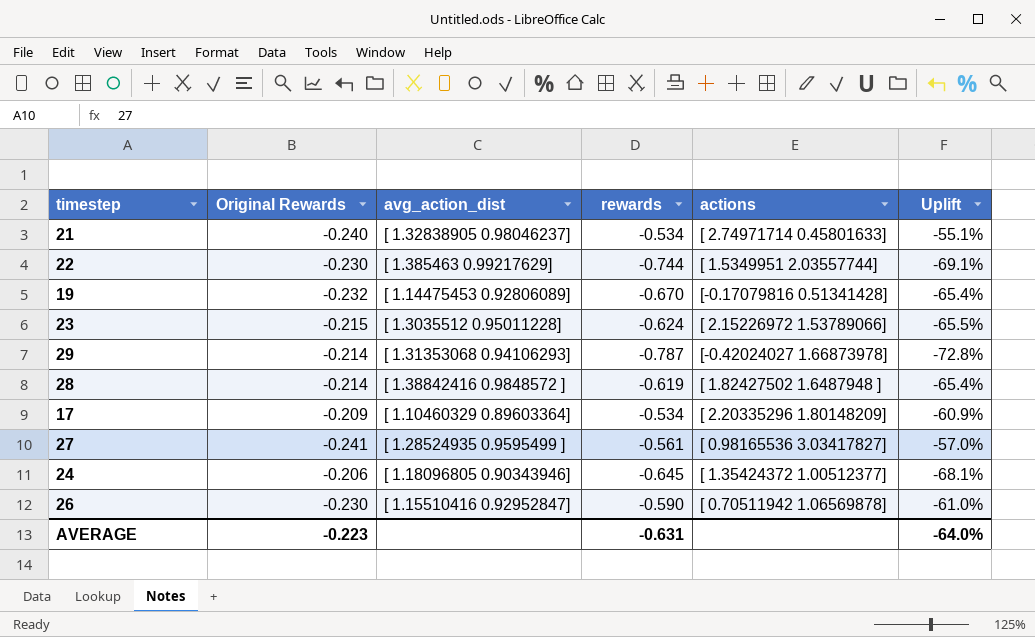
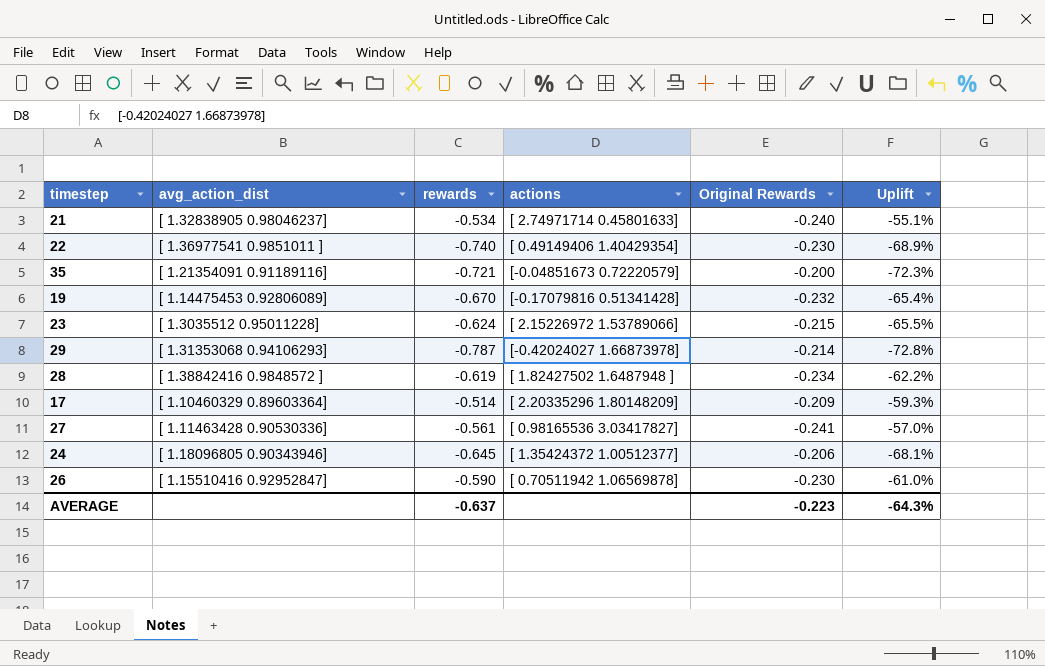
column Original Rewards | position: 2 -> 5
22 | avg_action_dist: [ 1.385463 0.99217629] -> [ 1.36977541 0.9851011 ]
22 | rewards: -0.744 -> -0.740
22 | actions: [ 1.5349951 2.03557744] -> [ 0.49149406 1.40429354]
22 | Uplift: -69.1% -> -68.9%
row 35: none -> [ 1.21354091 0.91189116] | -0.721 | [-0.04851673 0.72220579] | -0.200 | -72.3%
28 | Original Rewards: -0.214 -> -0.234
28 | Uplift: -65.4% -> -62.2%
17 | rewards: -0.534 -> -0.514
17 | Uplift: -60.9% -> -59.3%
27 | avg_action_dist: [ 1.28524935 0.9595499 ] -> [ 1.11463428 0.90530336]
AVERAGE | rewards: -0.631 -> -0.637
AVERAGE | Uplift: -64.0% -> -64.3%

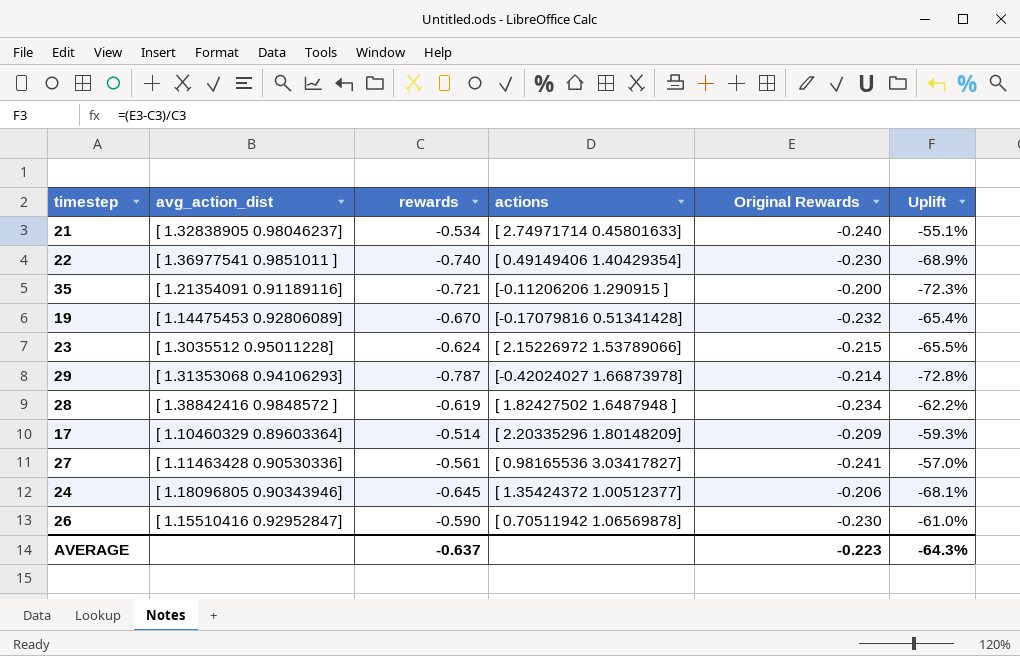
35 | actions: [-0.04851673 0.72220579] -> [-0.11206206 1.290915 ]

